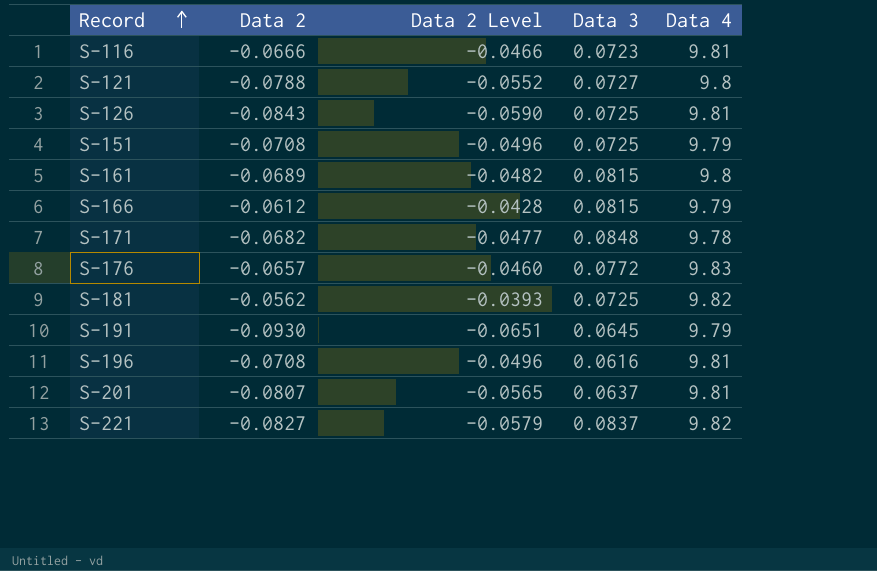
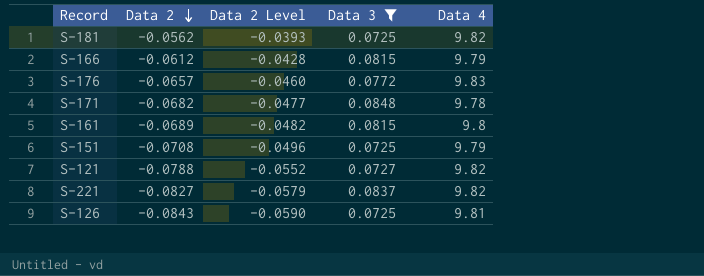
filter: none -> Data 3 >= 0.0725
row order: Record ascending -> Data 2 descending
S-121 | Data 4: 9.8 -> 9.82

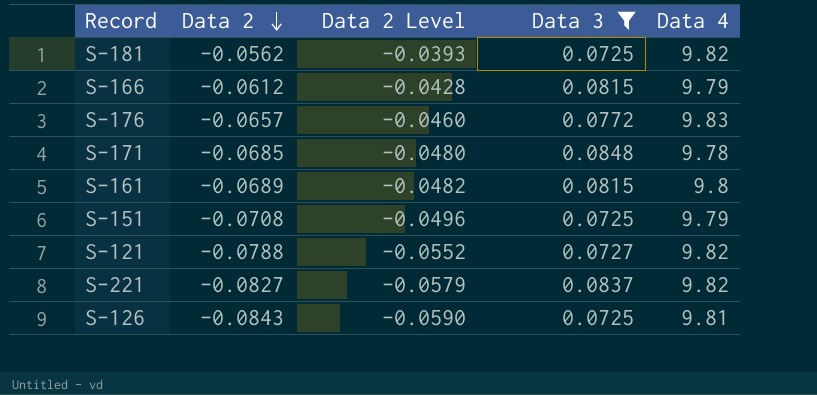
S-171 | Data 2: -0.0682 -> -0.0685
S-171 | Data 2 Level: -0.0477 -> -0.0480

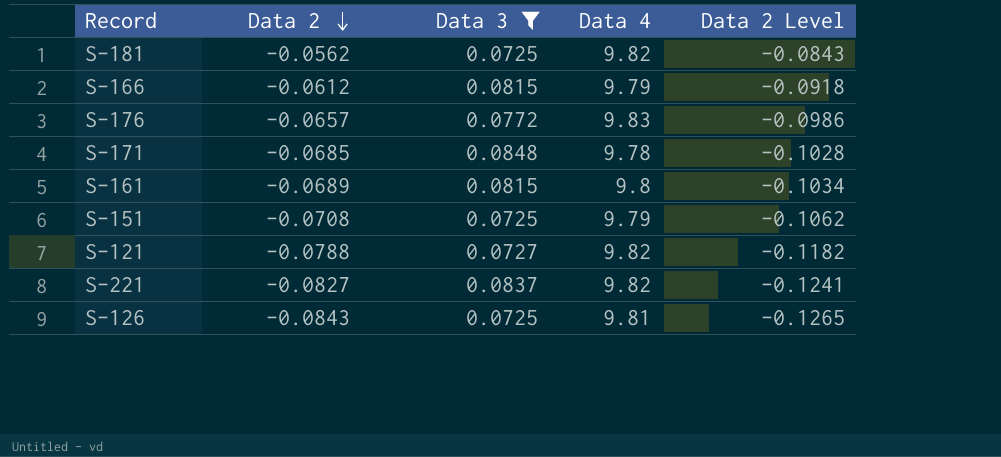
column Data 2 Level | formula: [Data 2] * 0.7 -> [Data 2] * 1.5
column Data 2 Level | position: 3 -> 5

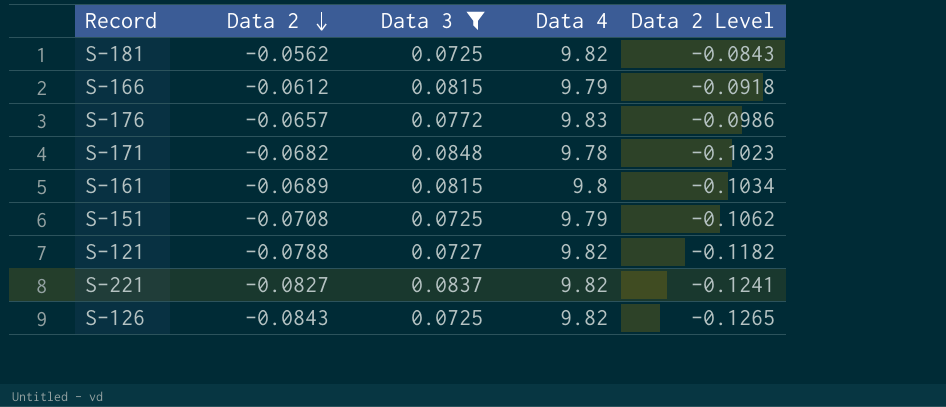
S-171 | Data 2: -0.0685 -> -0.0682
S-171 | Data 2 Level: -0.1028 -> -0.1023
S-126 | Data 4: 9.81 -> 9.82

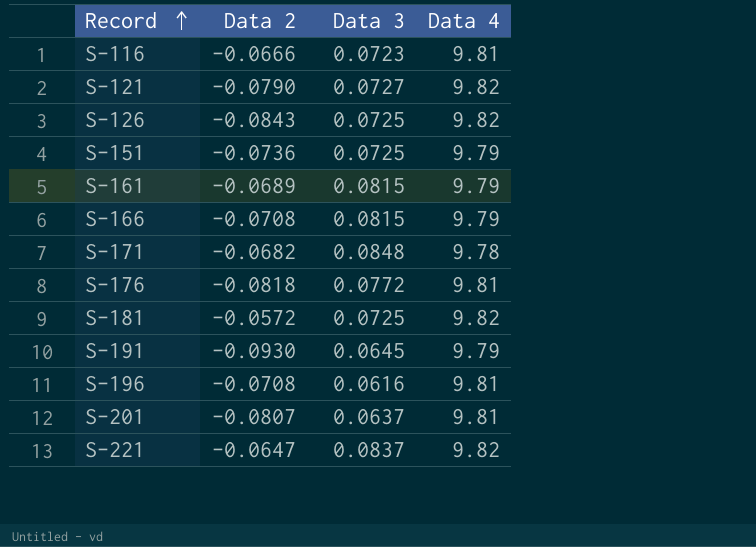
filter: Data 3 >= 0.0725 -> none
row order: Data 2 descending -> Record ascending
column Data 2 Level | formula: [Data 2] * 1.5 -> none
S-121 | Data 2: -0.0788 -> -0.0790
S-151 | Data 2: -0.0708 -> -0.0736
S-161 | Data 4: 9.8 -> 9.79
S-166 | Data 2: -0.0612 -> -0.0708
S-176 | Data 2: -0.0657 -> -0.0818
S-176 | Data 4: 9.83 -> 9.81
S-181 | Data 2: -0.0562 -> -0.0572
S-221 | Data 2: -0.0827 -> -0.0647

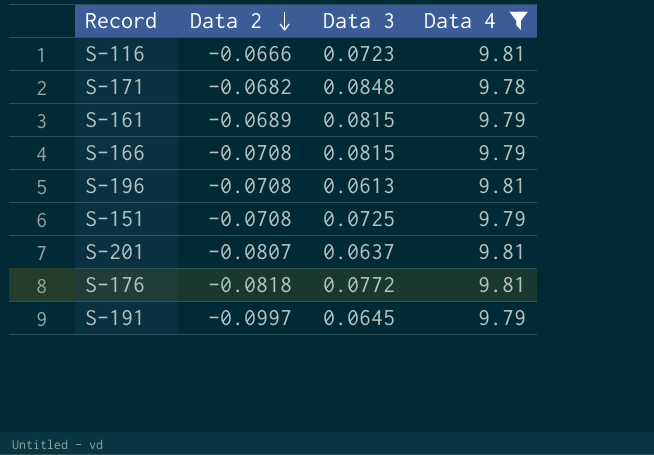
filter: none -> Data 4 != 9.82
row order: Record ascending -> Data 2 descending
S-196 | Data 3: 0.0616 -> 0.0613
S-151 | Data 2: -0.0736 -> -0.0708
S-191 | Data 2: -0.0930 -> -0.0997

